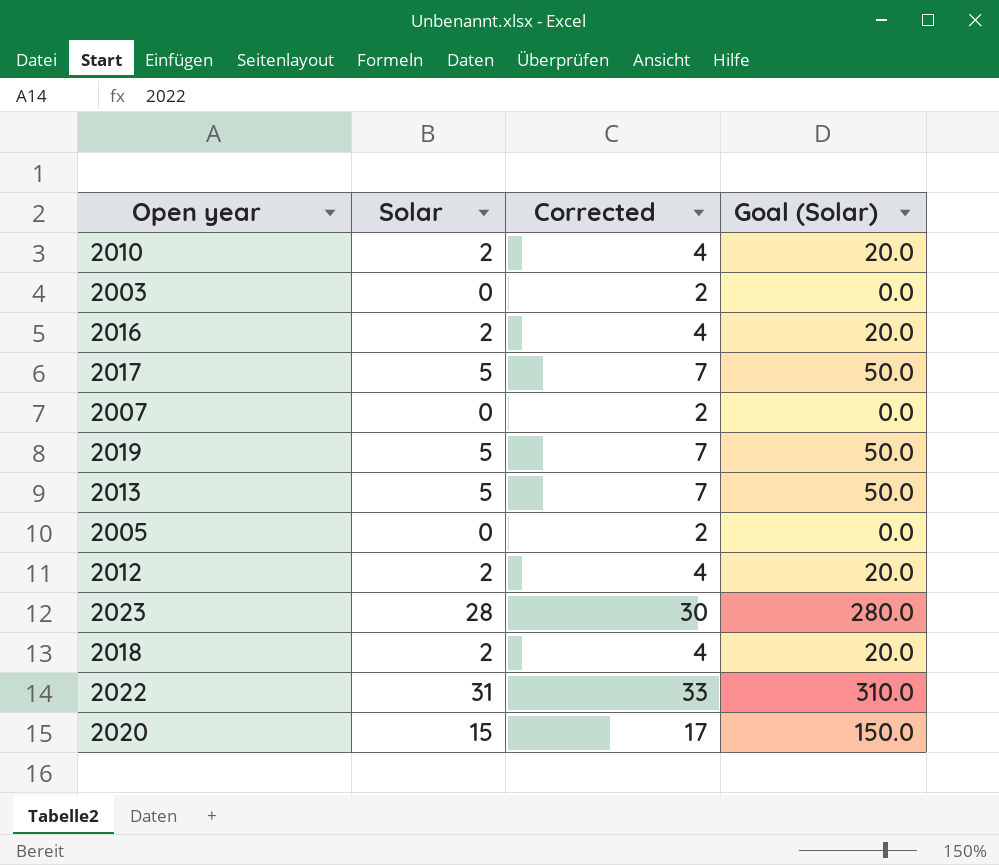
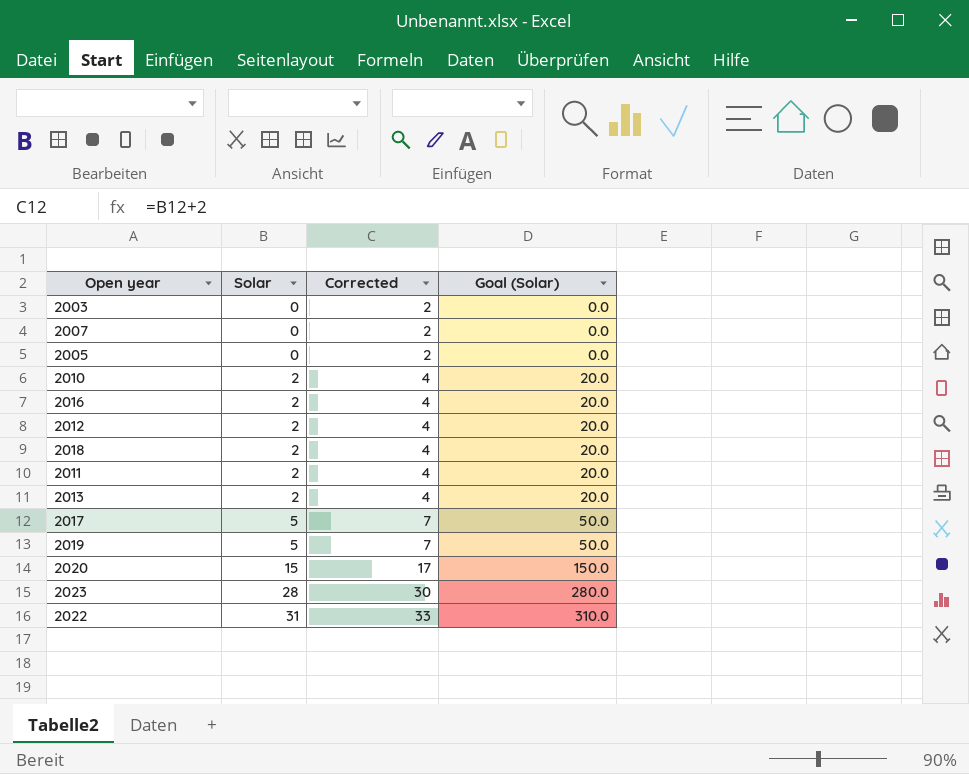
row order: none -> Solar ascending
row 2011: none -> 2 | 4 | 20.0
2013 | Solar: 5 -> 2
2013 | Corrected: 7 -> 4
2013 | Goal (Solar): 50.0 -> 20.0

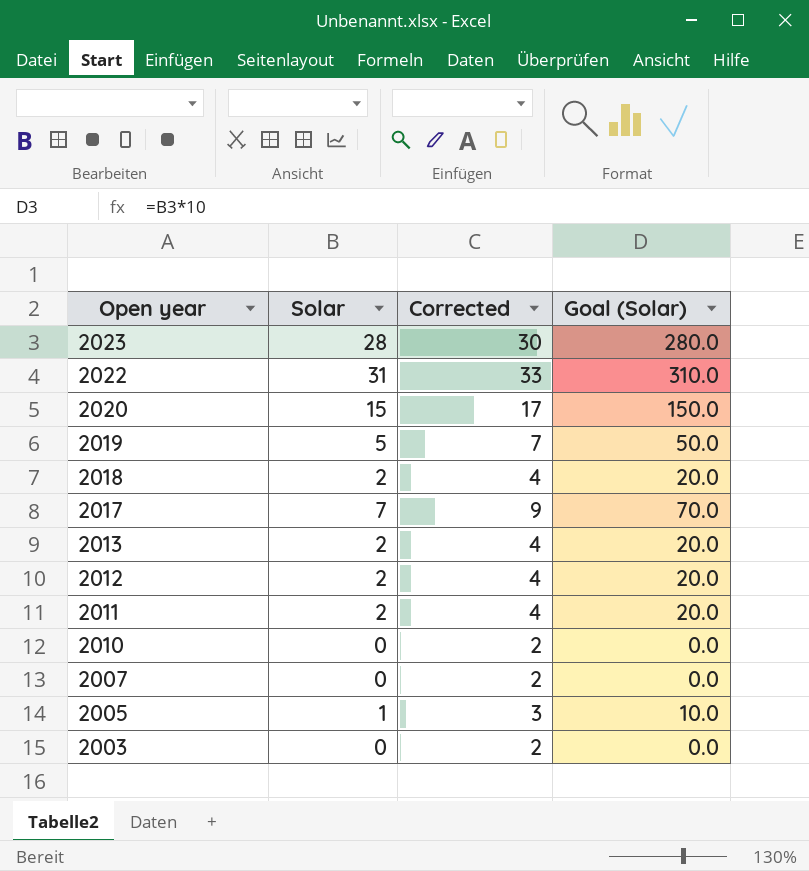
row order: Solar ascending -> Open year descending
row 2016: 2 | 4 | 20.0 -> none
2017 | Solar: 5 -> 7
2017 | Corrected: 7 -> 9
2017 | Goal (Solar): 50.0 -> 70.0
2010 | Solar: 2 -> 0
2010 | Corrected: 4 -> 2
2010 | Goal (Solar): 20.0 -> 0.0
2005 | Solar: 0 -> 1
2005 | Corrected: 2 -> 3
2005 | Goal (Solar): 0.0 -> 10.0

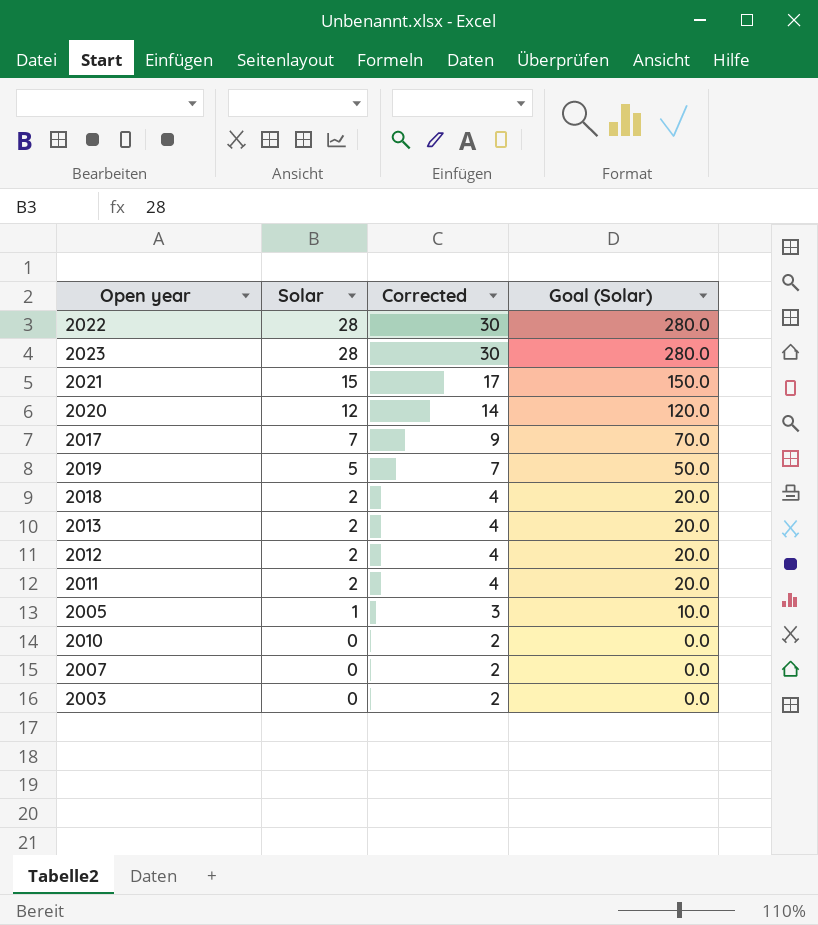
row order: Open year descending -> Solar descending
2022 | Solar: 31 -> 28
2022 | Corrected: 33 -> 30
2022 | Goal (Solar): 310.0 -> 280.0
row 2021: none -> 15 | 17 | 150.0
2020 | Solar: 15 -> 12
2020 | Corrected: 17 -> 14
2020 | Goal (Solar): 150.0 -> 120.0

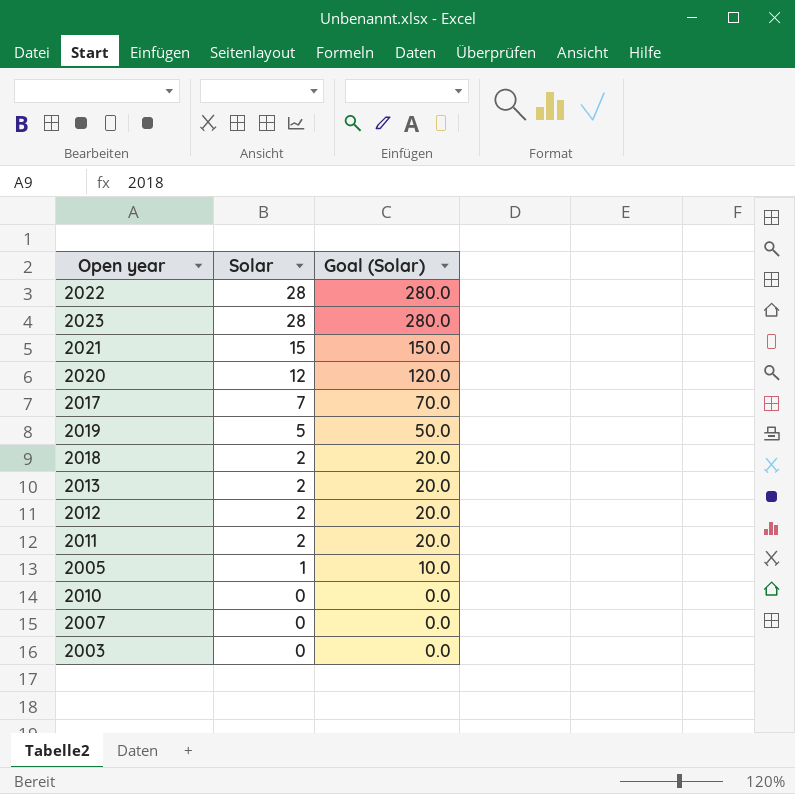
column Corrected | formula: [Solar] + 2 -> none

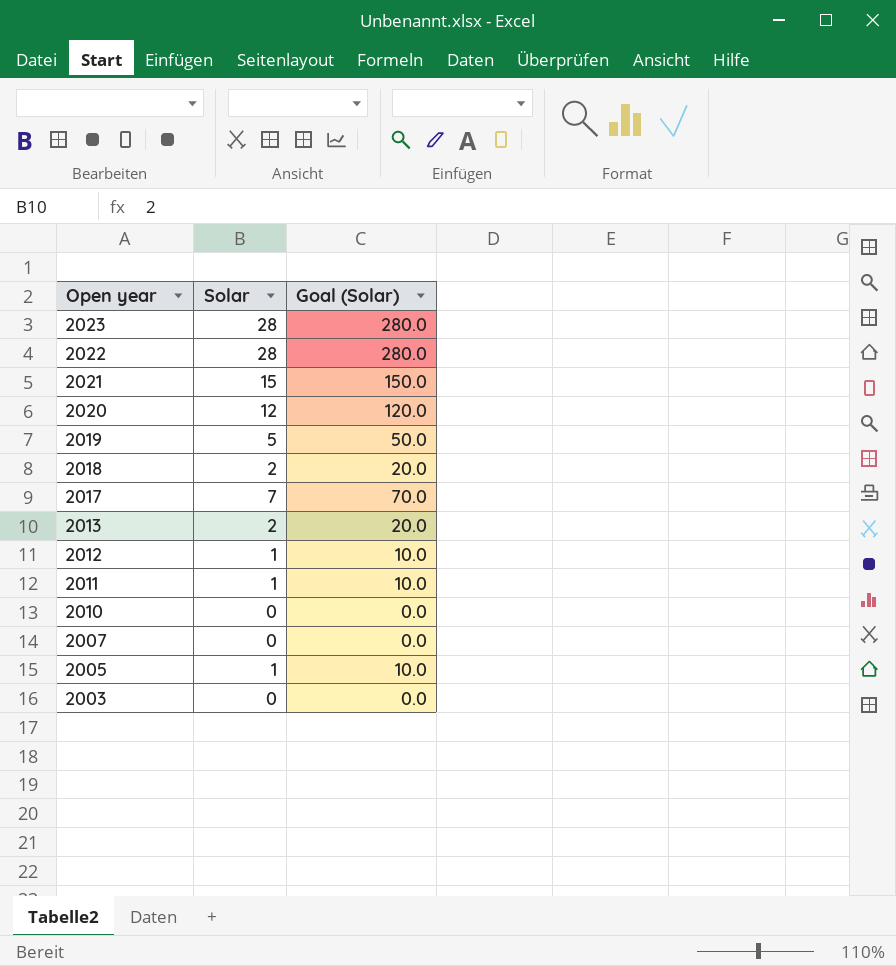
row order: Solar descending -> Open year descending
2012 | Solar: 2 -> 1
2012 | Goal (Solar): 20.0 -> 10.0
2011 | Solar: 2 -> 1
2011 | Goal (Solar): 20.0 -> 10.0

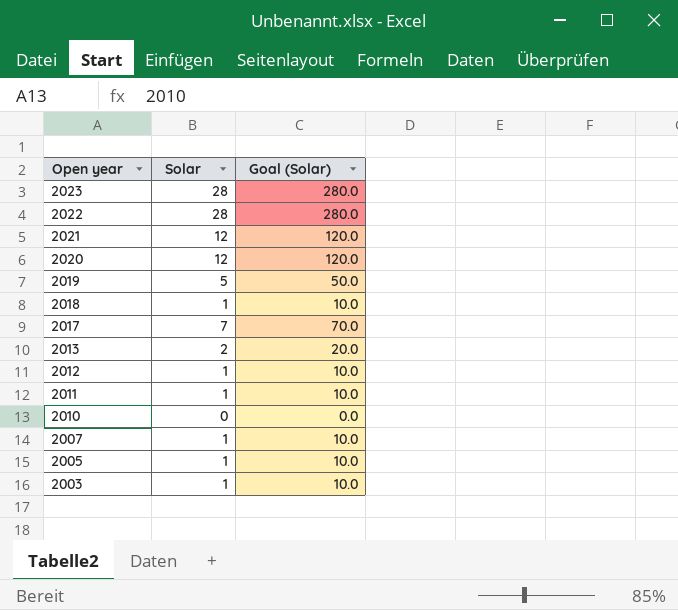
2021 | Solar: 15 -> 12
2021 | Goal (Solar): 150.0 -> 120.0
2018 | Solar: 2 -> 1
2018 | Goal (Solar): 20.0 -> 10.0
2007 | Solar: 0 -> 1
2007 | Goal (Solar): 0.0 -> 10.0
2003 | Solar: 0 -> 1
2003 | Goal (Solar): 0.0 -> 10.0

